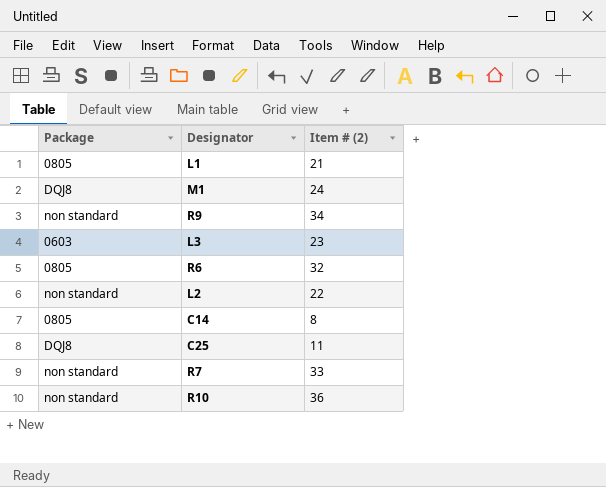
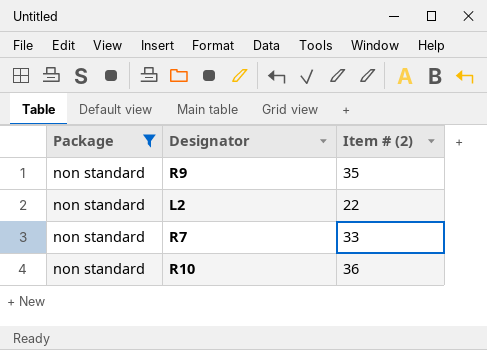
filter: none -> Package = non standard
R9 | Item # (2): 34 -> 35

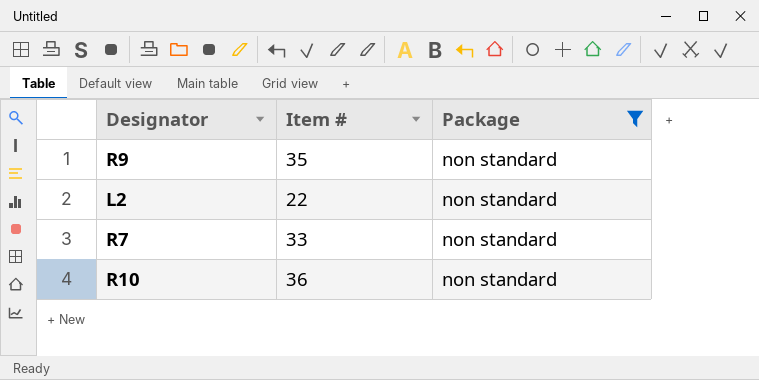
column name: Item # (2) -> Item #
column Package | position: 1 -> 3

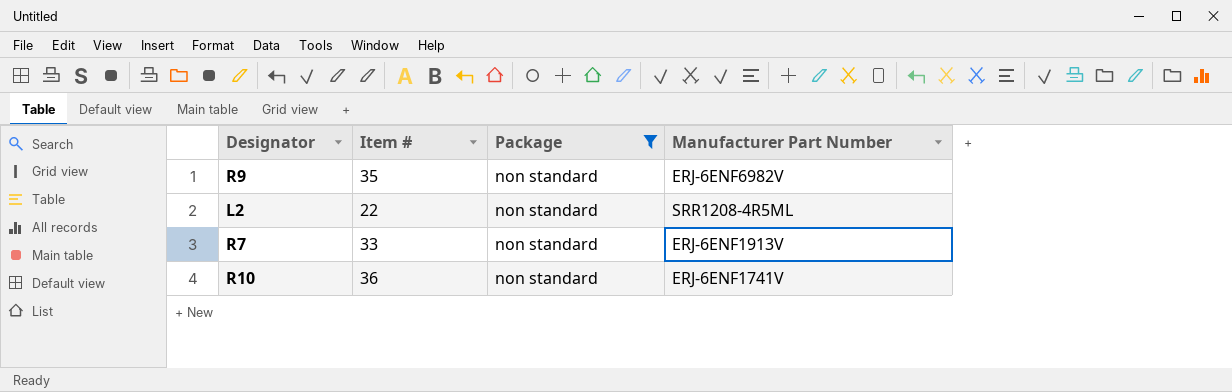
column Manufacturer Part Number | position: none -> 4

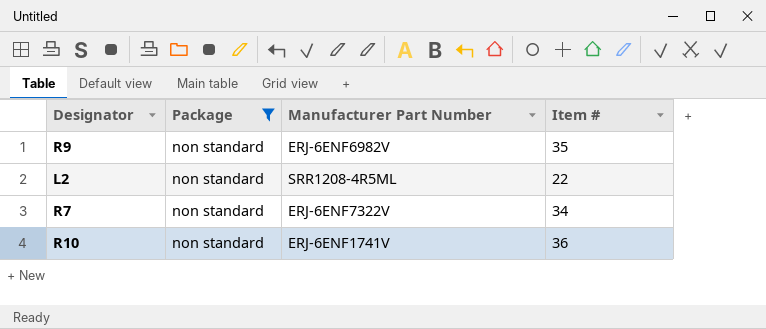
column Item # | position: 2 -> 4
R7 | Manufacturer Part Number: ERJ-6ENF1913V -> ERJ-6ENF7322V
R7 | Item #: 33 -> 34

